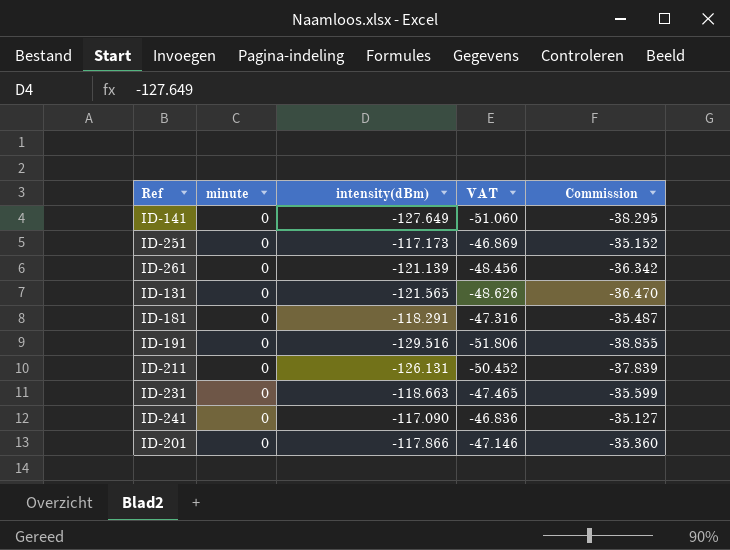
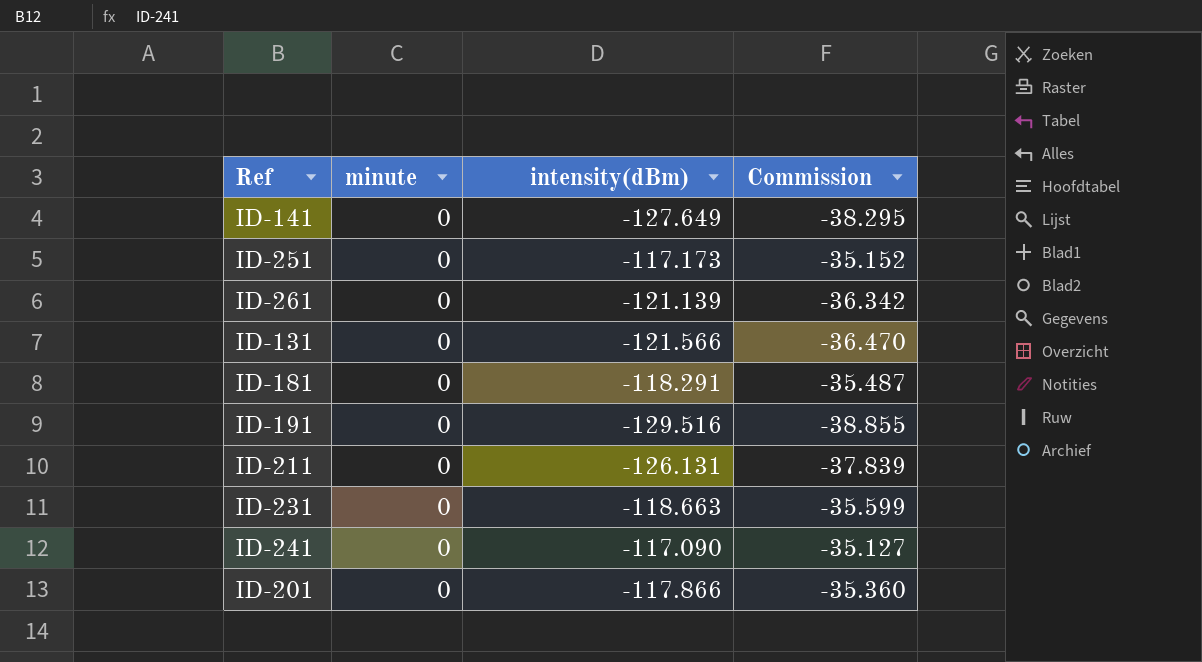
column VAT | formula: [intensity(dBm)] * 0.4 -> none
ID-131 | intensity(dBm): -121.565 -> -121.566

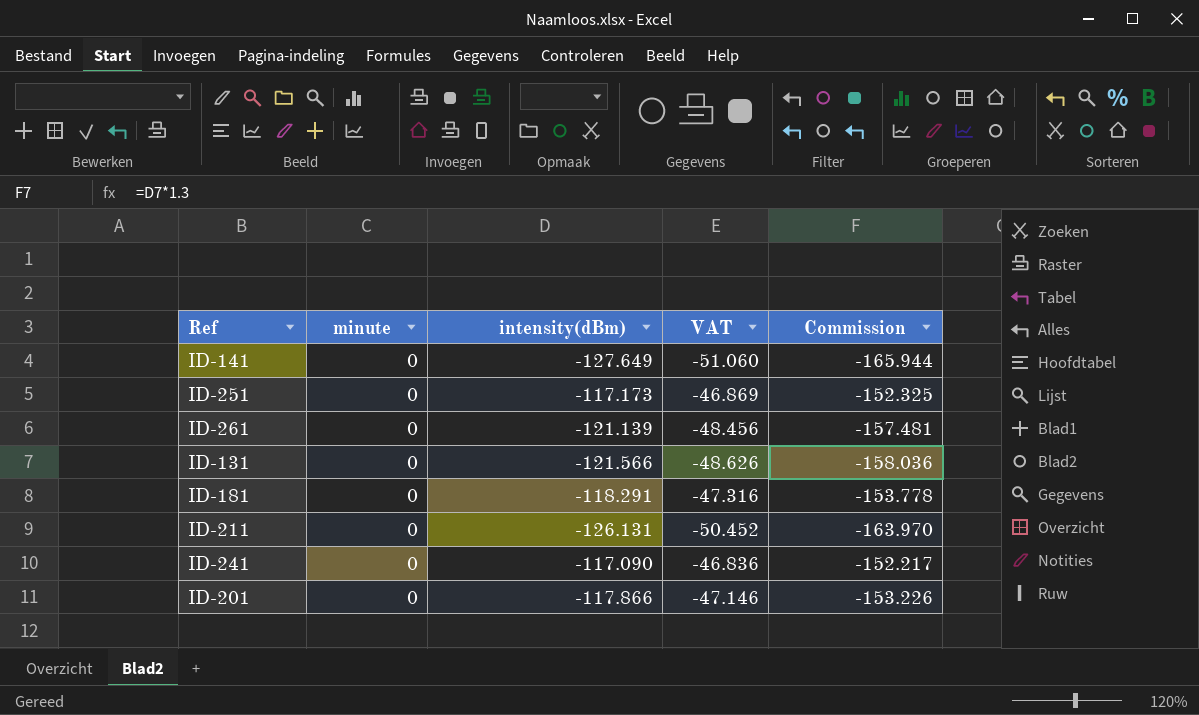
column VAT | formula: none -> [intensity(dBm)] * 0.4
column Commission | formula: [intensity(dBm)] * 0.3 -> [intensity(dBm)] * 1.3
row ID-191: 0 | -129.516 | -38.855 -> none
row ID-231: 0 | -118.663 | -35.599 -> none

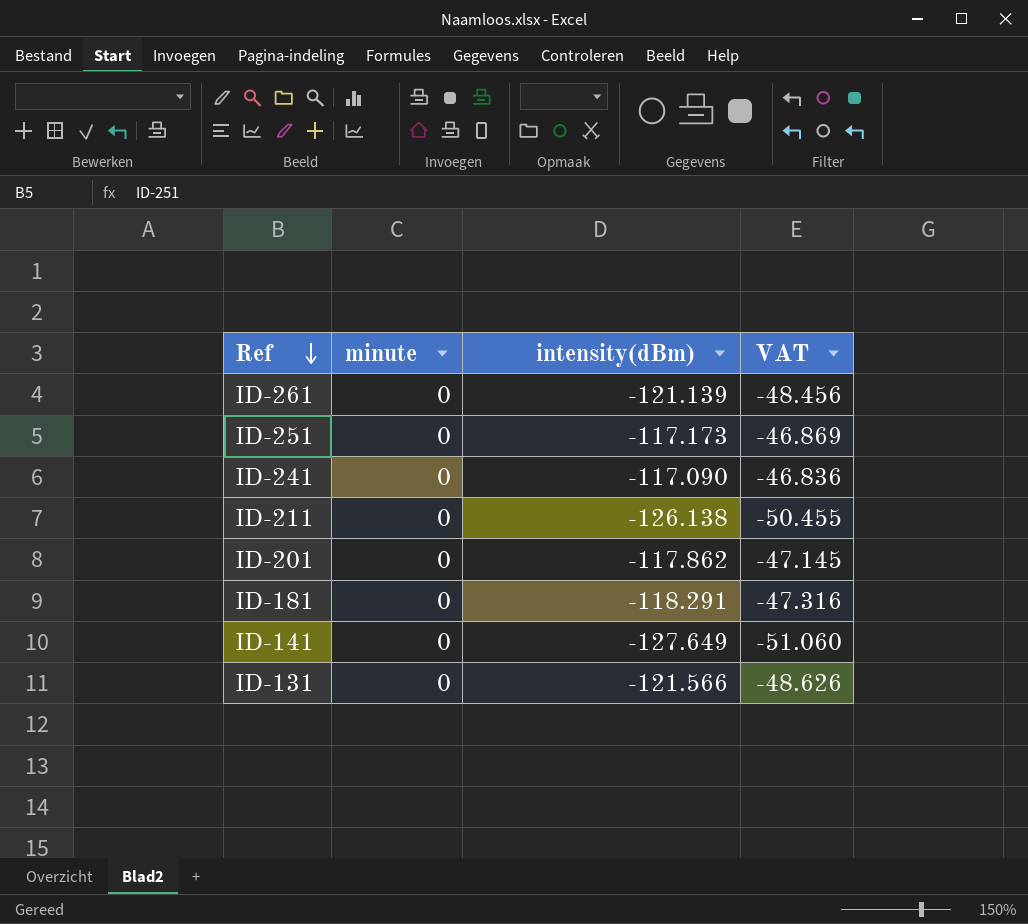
row order: none -> Ref descending
column Commission | formula: [intensity(dBm)] * 1.3 -> none
ID-211 | intensity(dBm): -126.131 -> -126.138
ID-211 | VAT: -50.452 -> -50.455
ID-201 | intensity(dBm): -117.866 -> -117.862
ID-201 | VAT: -47.146 -> -47.145

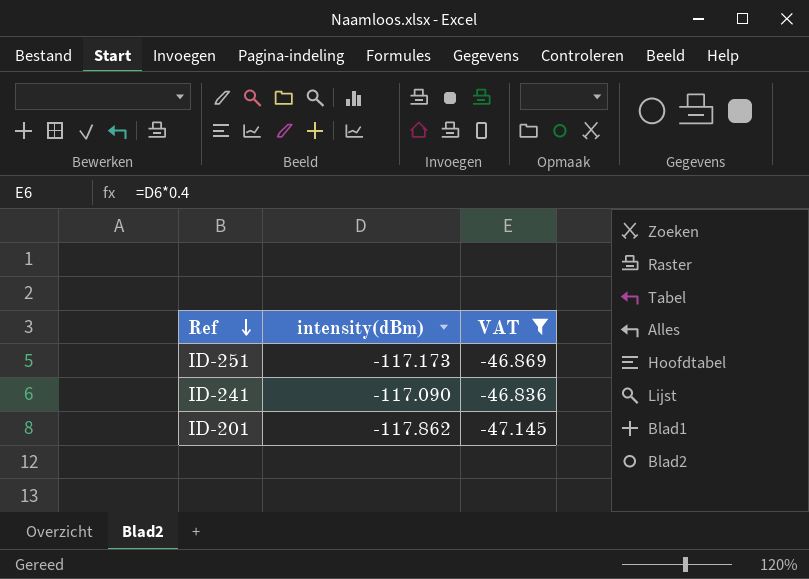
filter: none -> VAT >= -47.145
column minute | position: 2 -> none

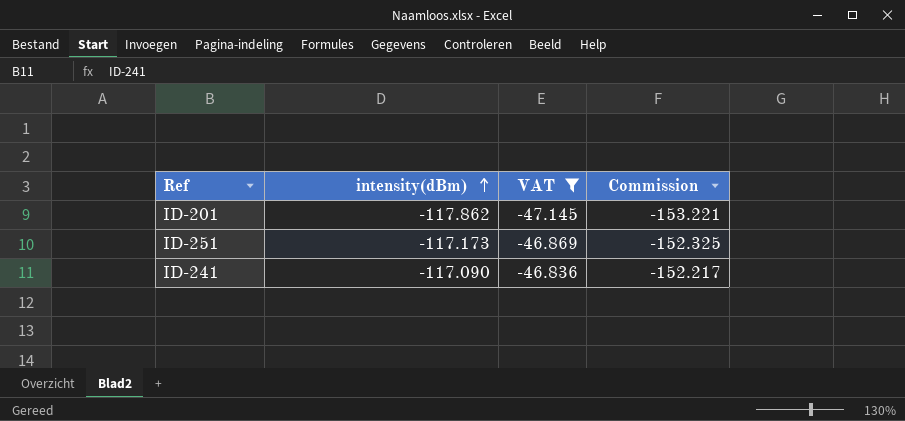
row order: Ref descending -> intensity(dBm) ascending
column Commission | formula: none -> [intensity(dBm)] * 1.3

